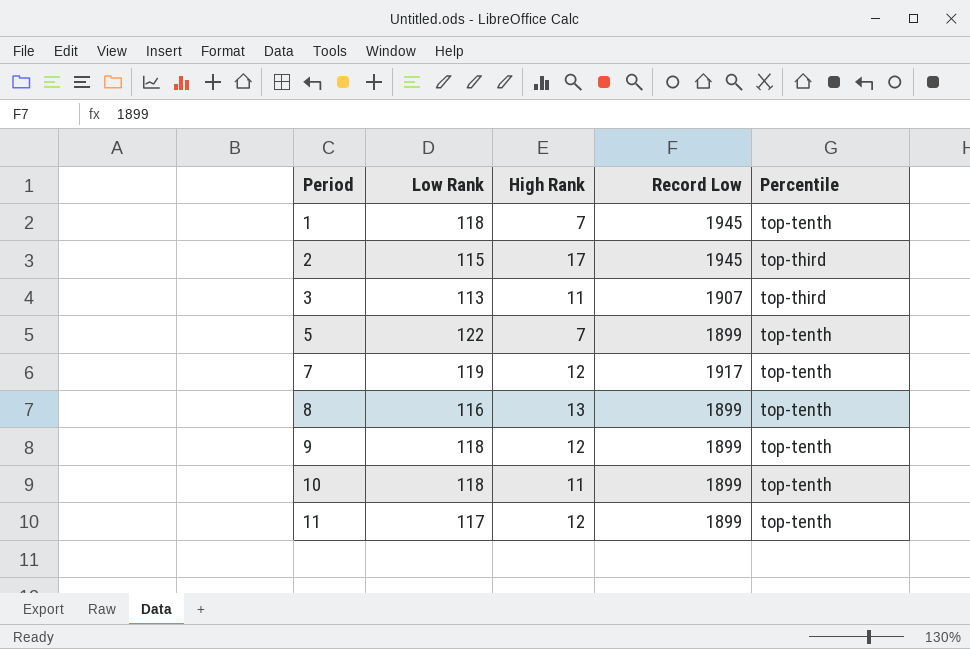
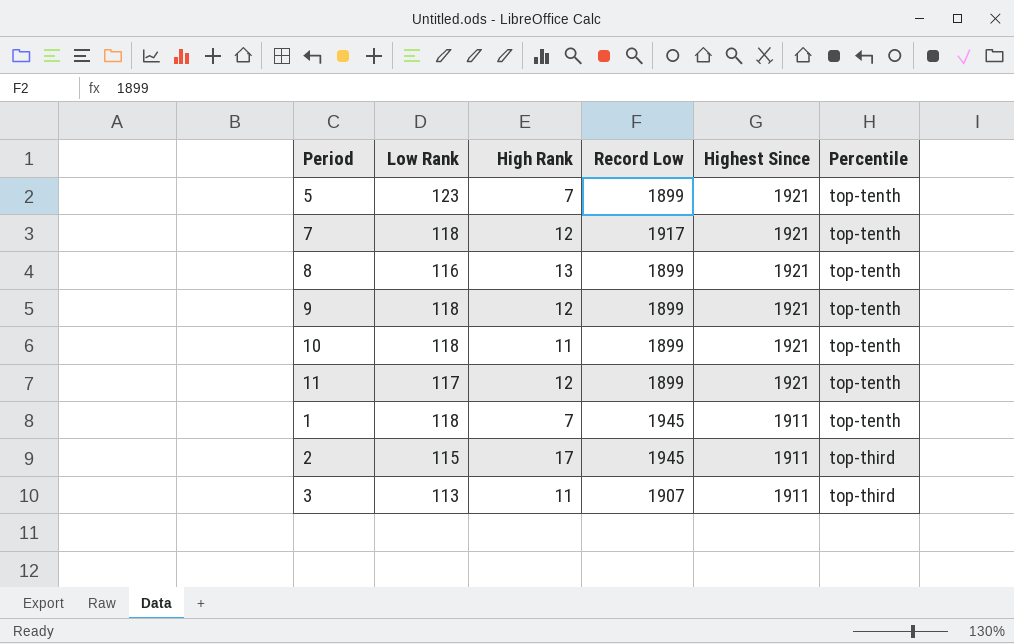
row order: Period ascending -> Highest Since descending
column Highest Since | position: none -> 5
5 | Low Rank: 122 -> 123
7 | Low Rank: 119 -> 118

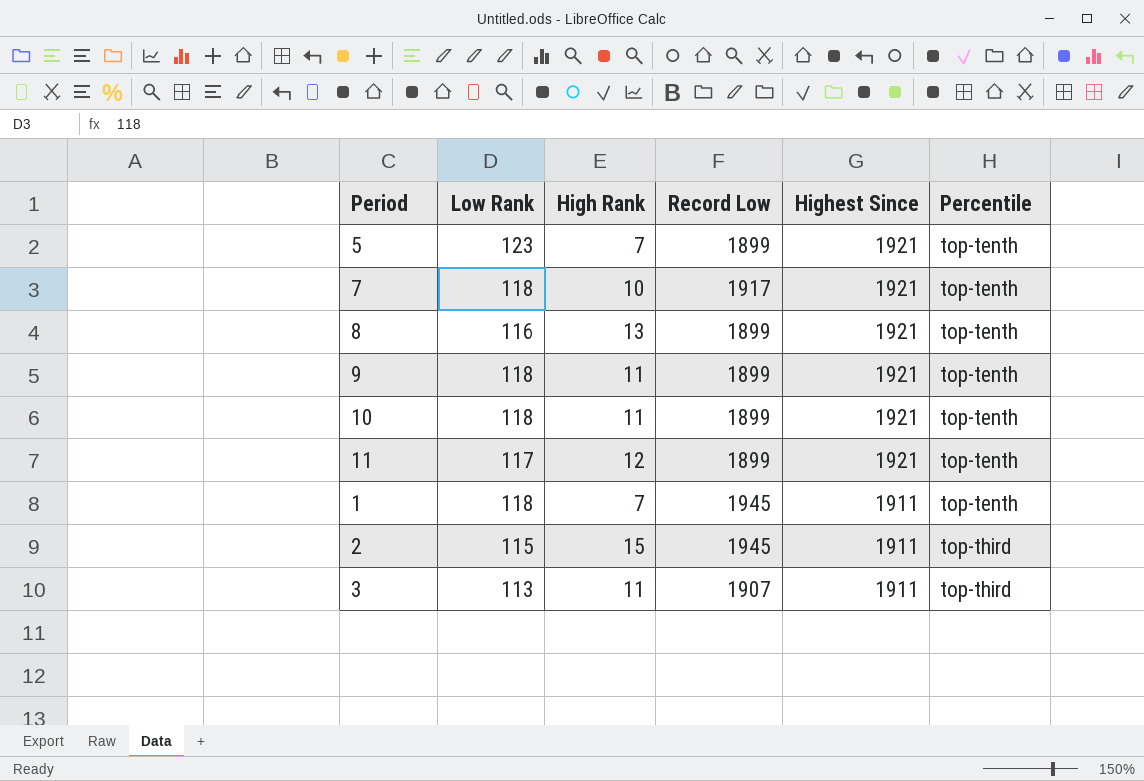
7 | High Rank: 12 -> 10
9 | High Rank: 12 -> 11
2 | High Rank: 17 -> 15

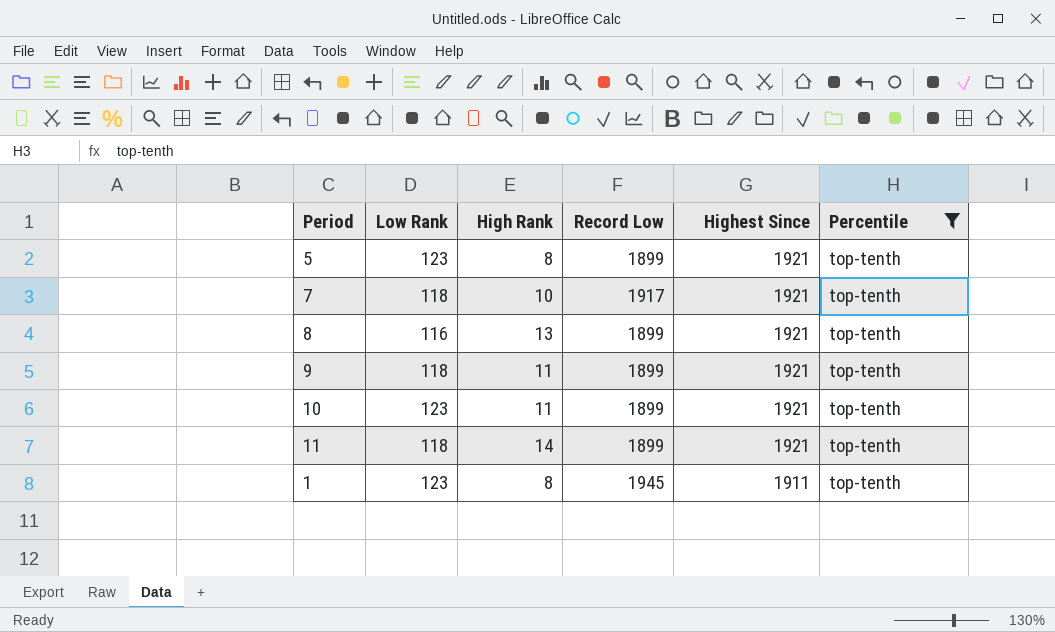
filter: none -> Percentile = top-tenth
5 | High Rank: 7 -> 8
10 | Low Rank: 118 -> 123
11 | Low Rank: 117 -> 118
11 | High Rank: 12 -> 14
1 | Low Rank: 118 -> 123
1 | High Rank: 7 -> 8

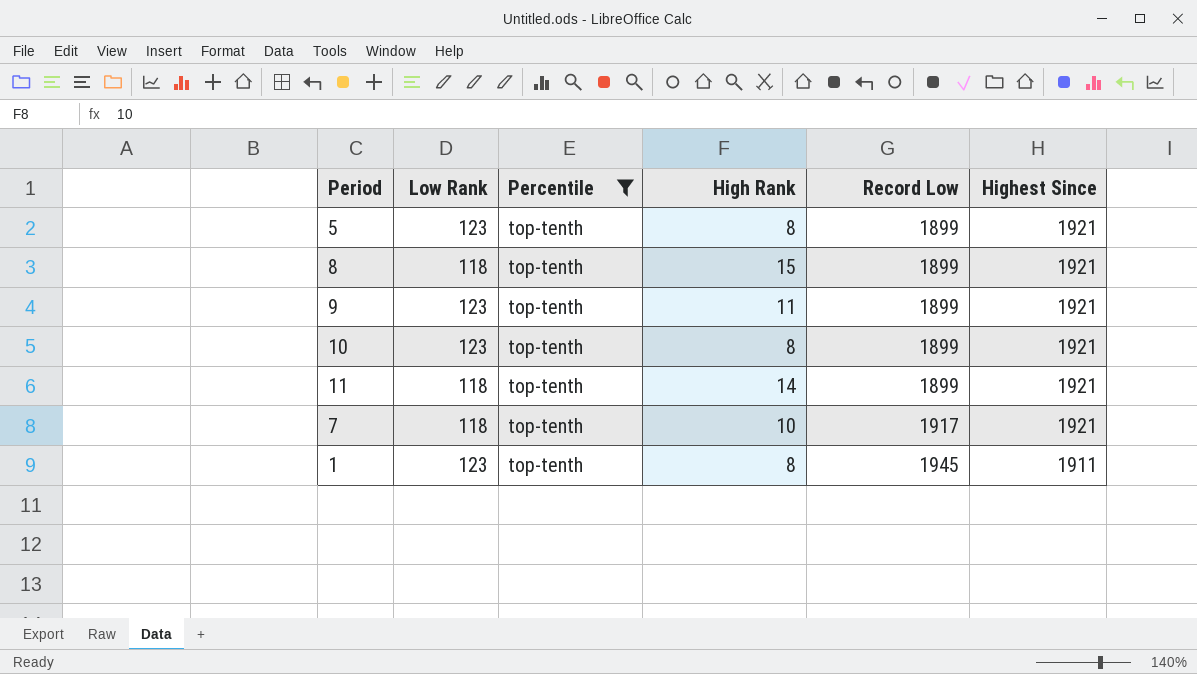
row order: Highest Since descending -> Record Low ascending
column Percentile | position: 6 -> 3
8 | Low Rank: 116 -> 118
8 | High Rank: 13 -> 15
9 | Low Rank: 118 -> 123
10 | High Rank: 11 -> 8

